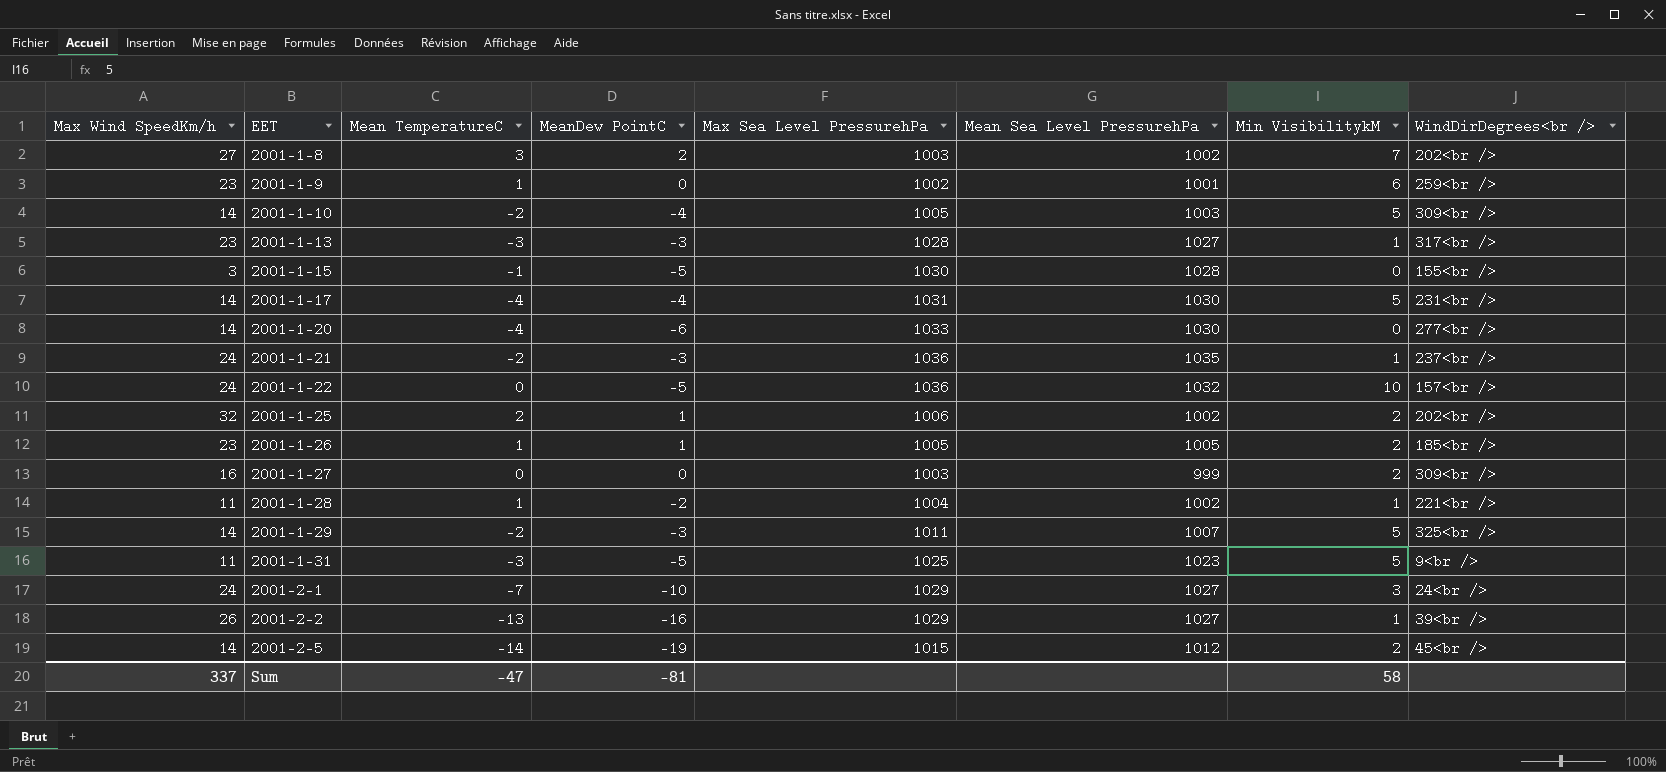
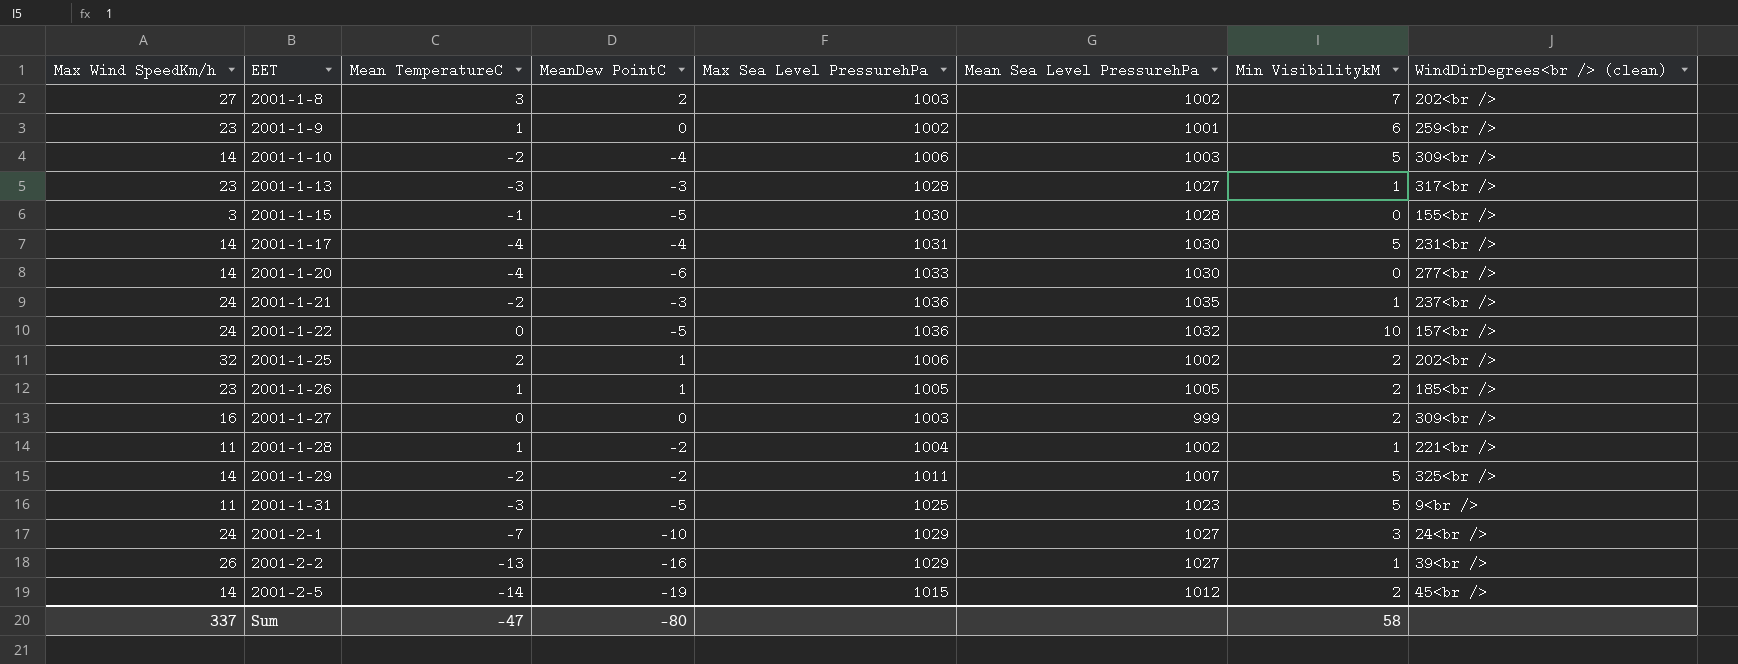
column name: WindDirDegrees<br /> -> WindDirDegrees<br /> (clean)
2001-1-10 | Max Sea Level PressurehPa: 1005 -> 1006
2001-1-29 | MeanDew PointC: -3 -> -2
Sum | MeanDew PointC: -81 -> -80

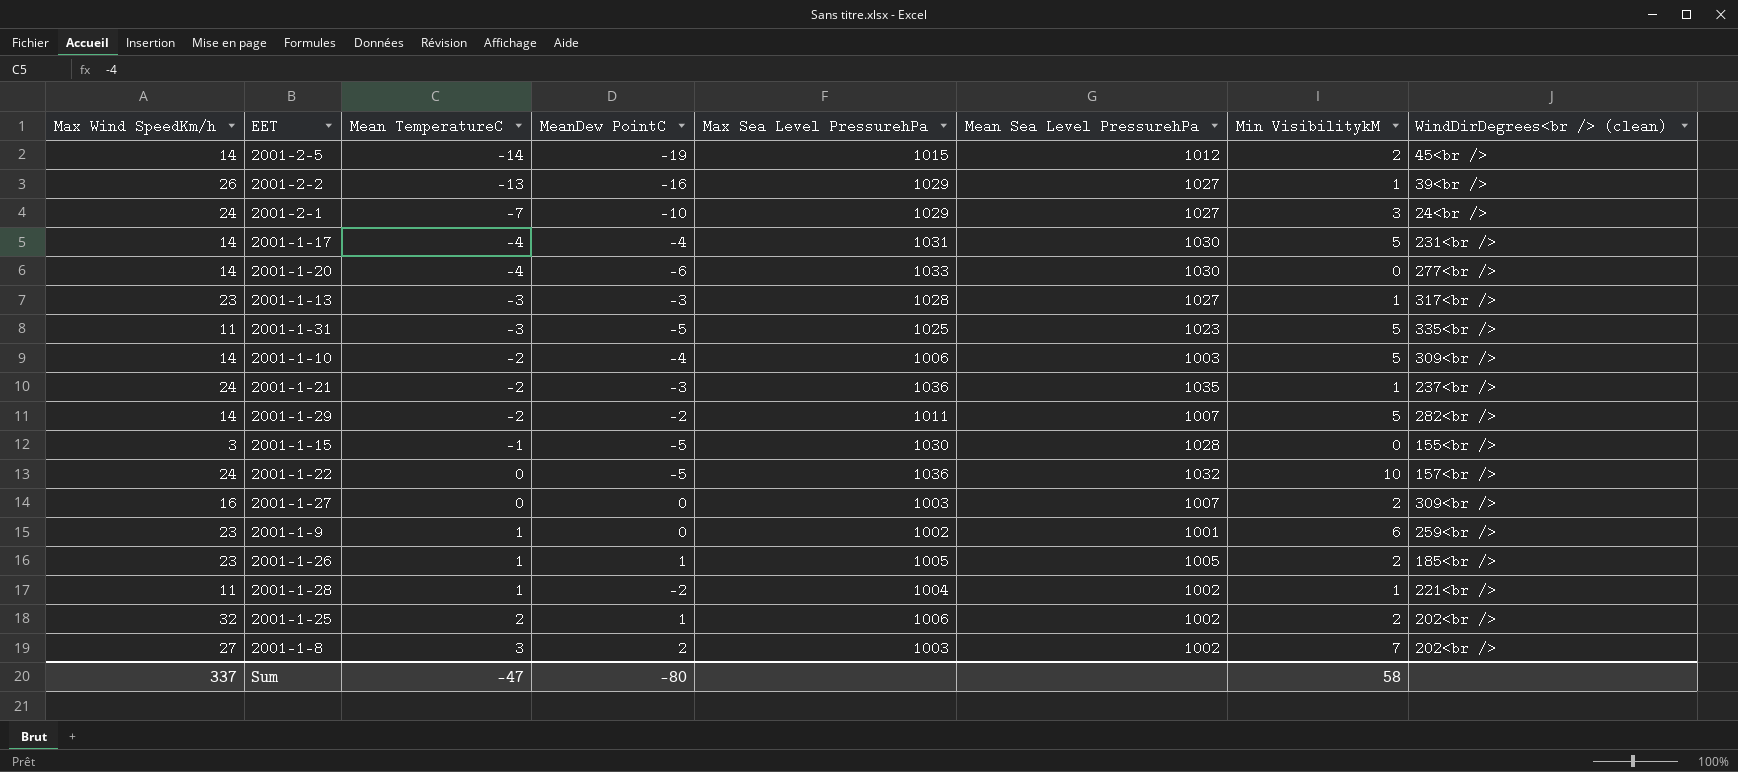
row order: EET ascending -> Mean TemperatureC ascending
2001-1-31 | WindDirDegrees<br /> (clean): 9<br /> -> 335<br />
2001-1-29 | WindDirDegrees<br /> (clean): 325<br /> -> 282<br />
2001-1-27 | Mean Sea Level PressurehPa: 999 -> 1007

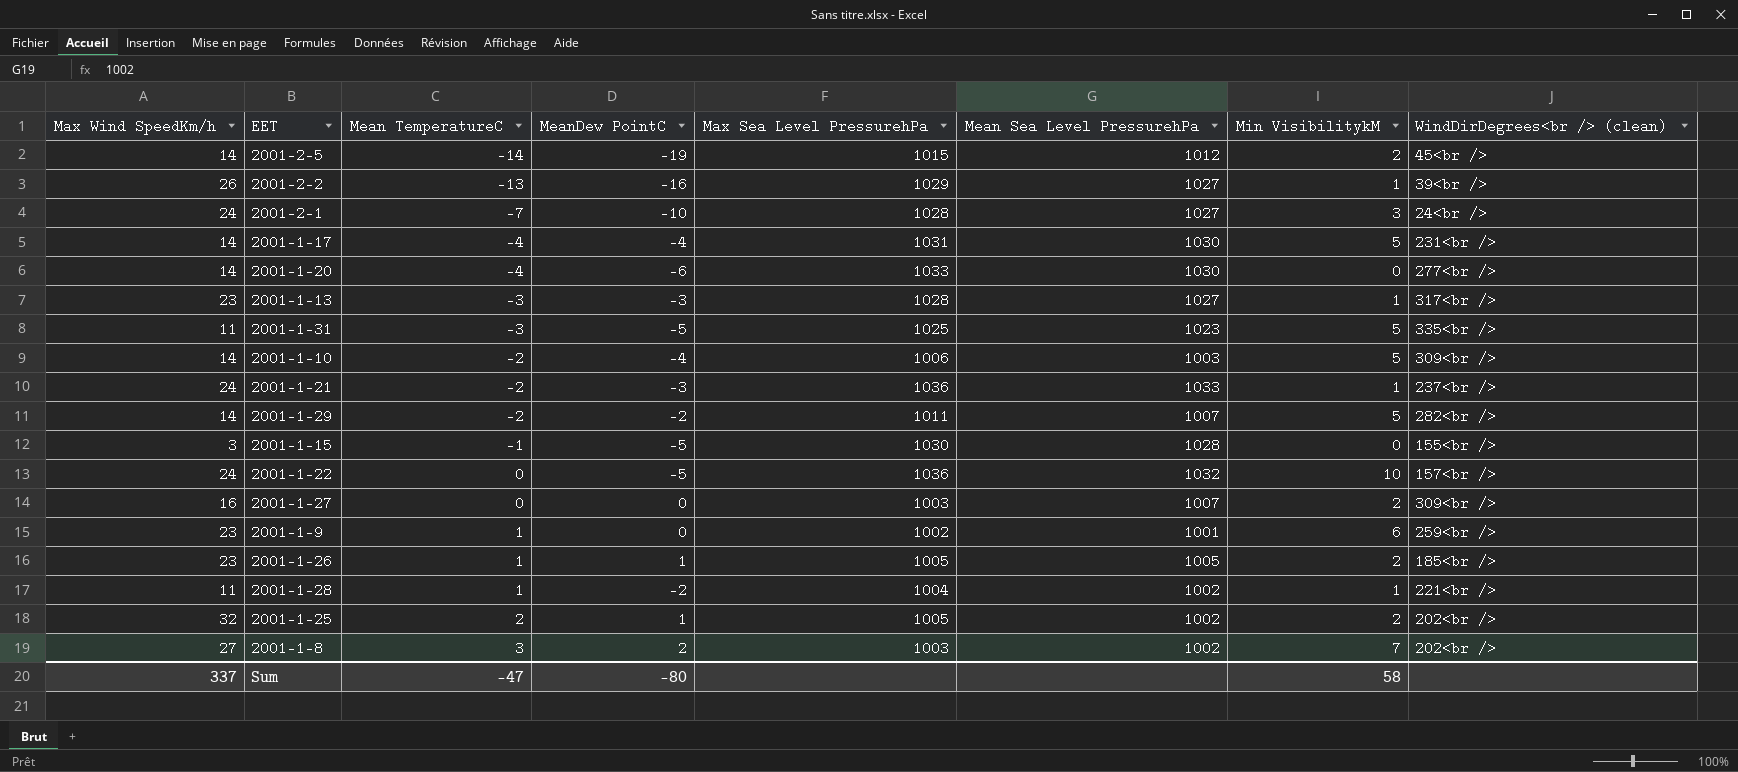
2001-2-1 | Max Sea Level PressurehPa: 1029 -> 1028
2001-1-21 | Mean Sea Level PressurehPa: 1035 -> 1033
2001-1-25 | Max Sea Level PressurehPa: 1006 -> 1005

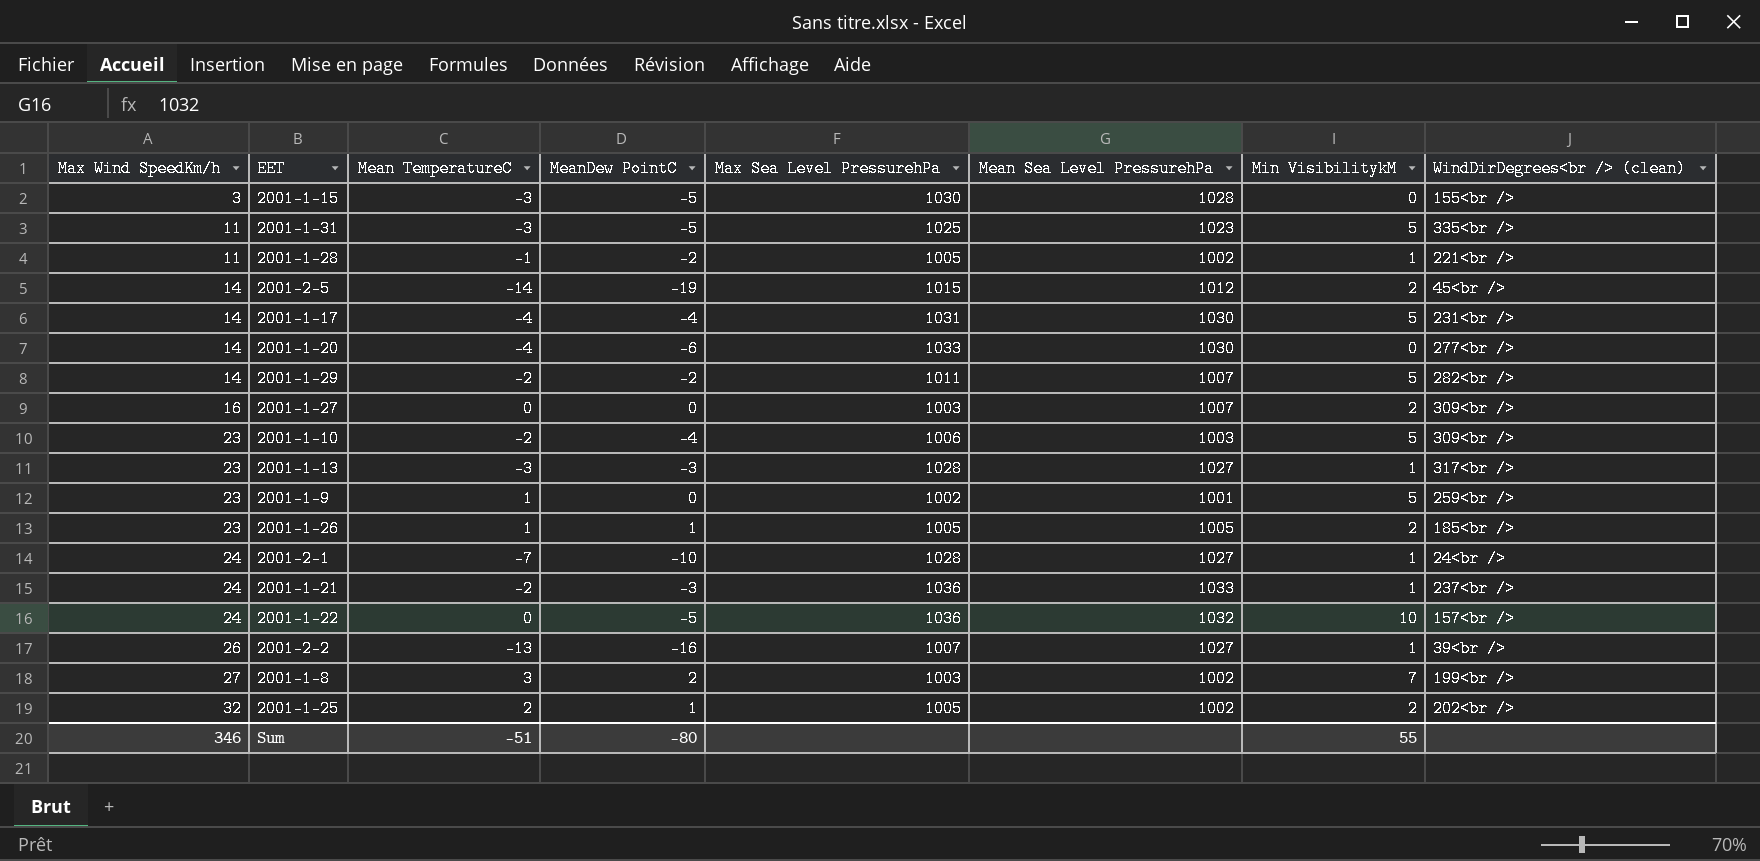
row order: Mean TemperatureC ascending -> Max Wind SpeedKm/h ascending
2001-1-15 | Mean TemperatureC: -1 -> -3
2001-1-28 | Mean TemperatureC: 1 -> -1
2001-1-28 | Max Sea Level PressurehPa: 1004 -> 1005
2001-1-10 | Max Wind SpeedKm/h: 14 -> 23
2001-1-9 | Min VisibilitykM: 6 -> 5
2001-2-1 | Min VisibilitykM: 3 -> 1
2001-2-2 | Max Sea Level PressurehPa: 1029 -> 1007
2001-1-8 | WindDirDegrees<br /> (clean): 202<br /> -> 199<br />
Sum | Max Wind SpeedKm/h: 337 -> 346
Sum | Mean TemperatureC: -47 -> -51
Sum | Min VisibilitykM: 58 -> 55

